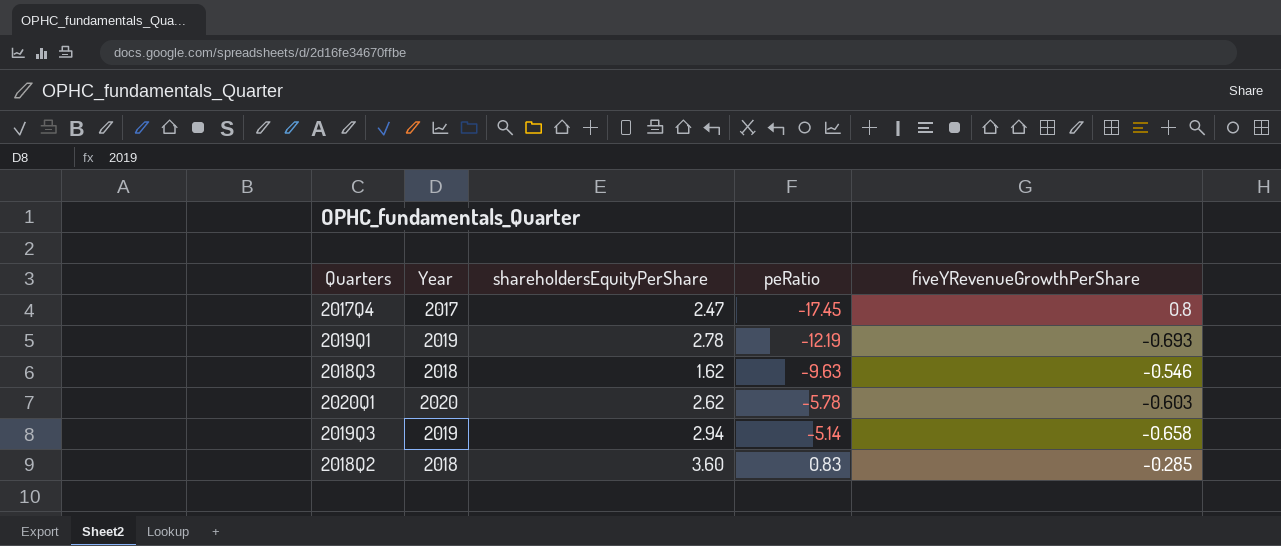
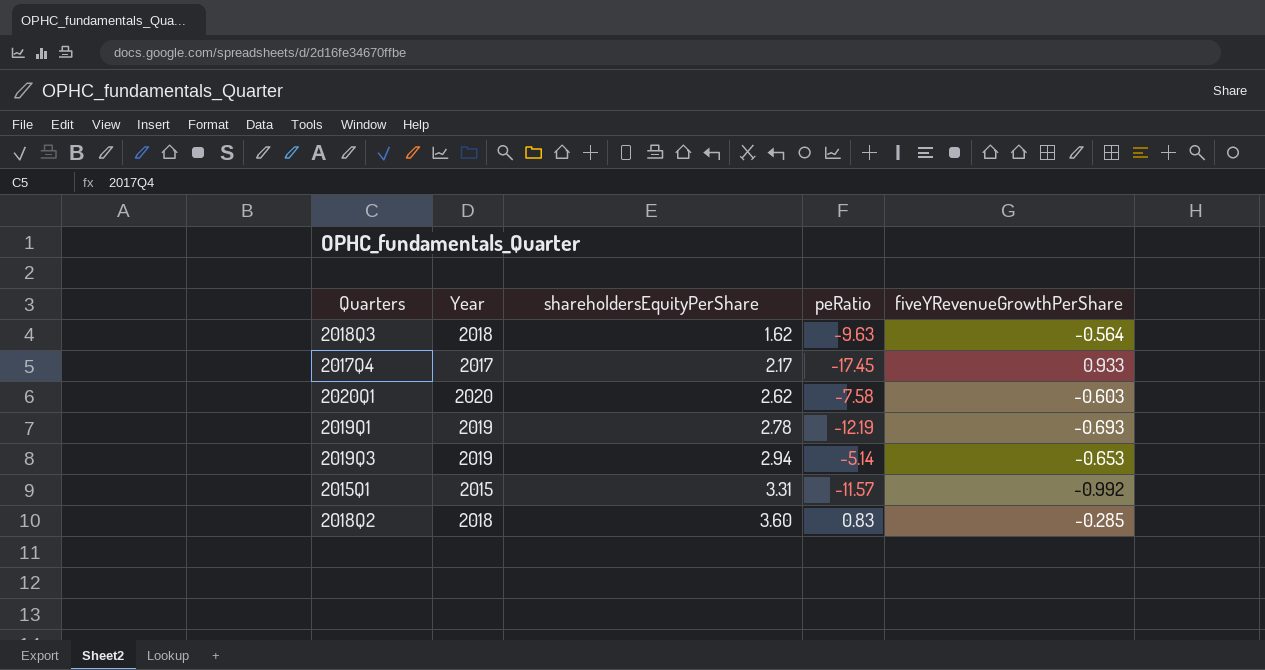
row order: peRatio ascending -> shareholdersEquityPerShare ascending
2018Q3 | fiveYRevenueGrowthPerShare: -0.546 -> -0.564
2017Q4 | shareholdersEquityPerShare: 2.47 -> 2.17
2017Q4 | fiveYRevenueGrowthPerShare: 0.8 -> 0.933
2020Q1 | peRatio: -5.78 -> -7.58
2019Q3 | fiveYRevenueGrowthPerShare: -0.658 -> -0.653
row 2015Q1: none -> 2015 | 3.31 | -11.57 | -0.992

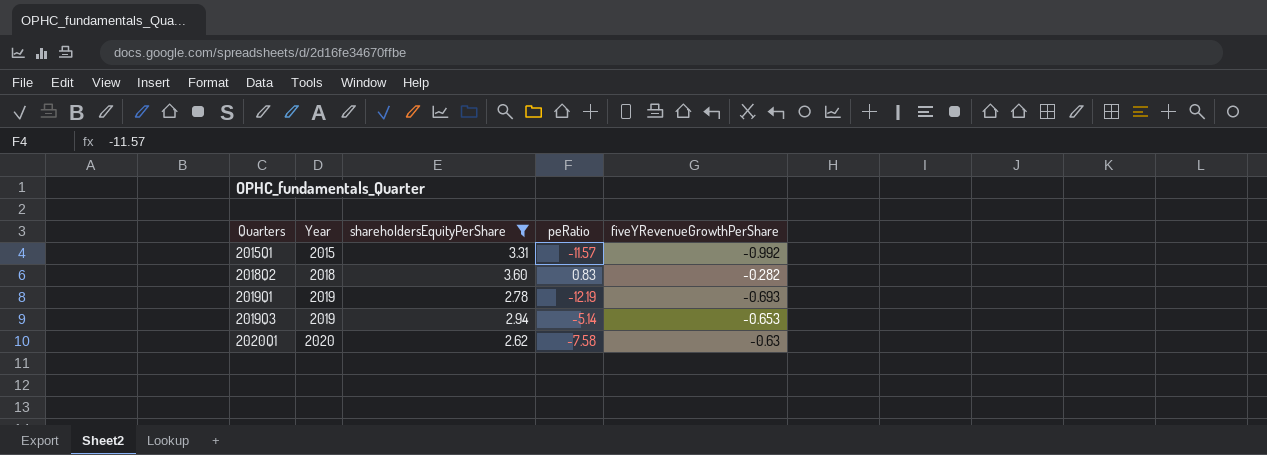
filter: none -> shareholdersEquityPerShare >= 2.62
row order: shareholdersEquityPerShare ascending -> Quarters ascending
2018Q2 | fiveYRevenueGrowthPerShare: -0.285 -> -0.282
2020Q1 | fiveYRevenueGrowthPerShare: -0.603 -> -0.63

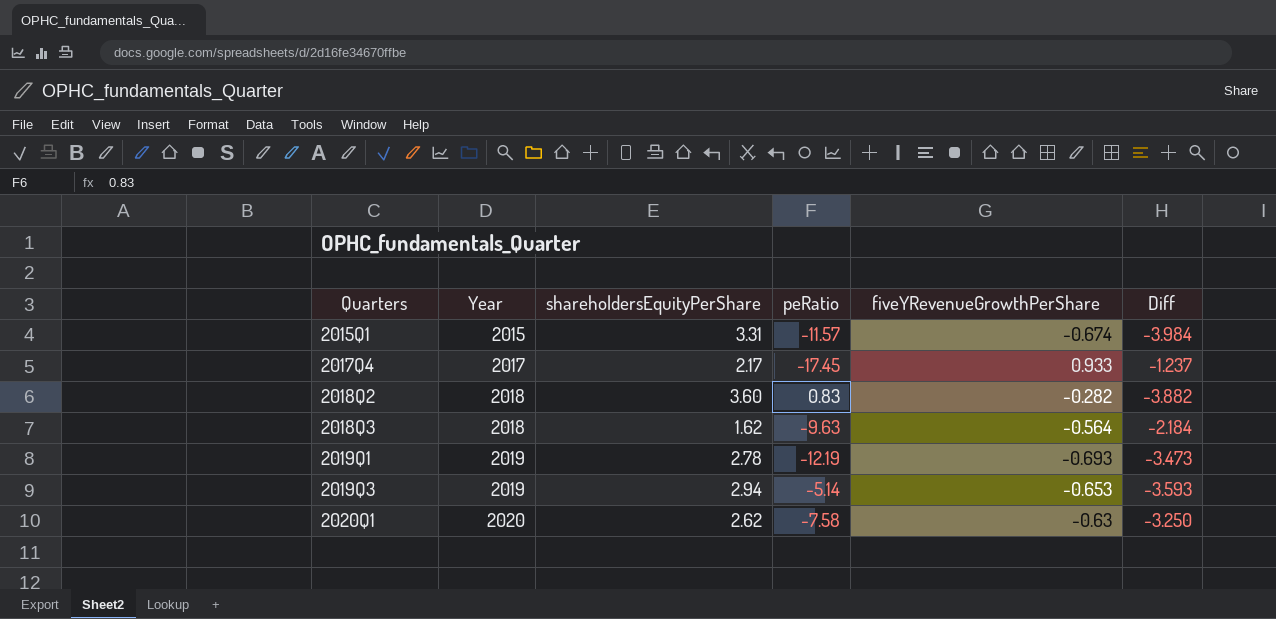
filter: shareholdersEquityPerShare >= 2.62 -> none
column Diff | formula: none -> [fiveYRevenueGrowthPerShare] - [shareholdersEquityPerShare]
2015Q1 | fiveYRevenueGrowthPerShare: -0.992 -> -0.674

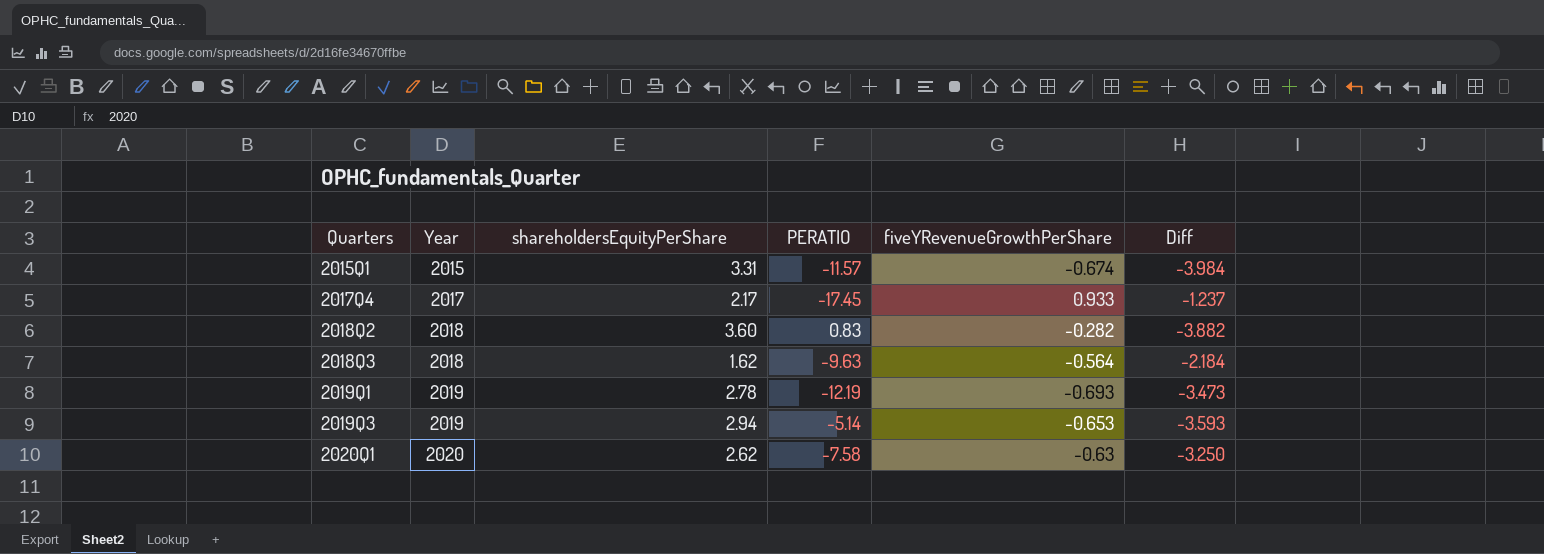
column name: peRatio -> PERATIO

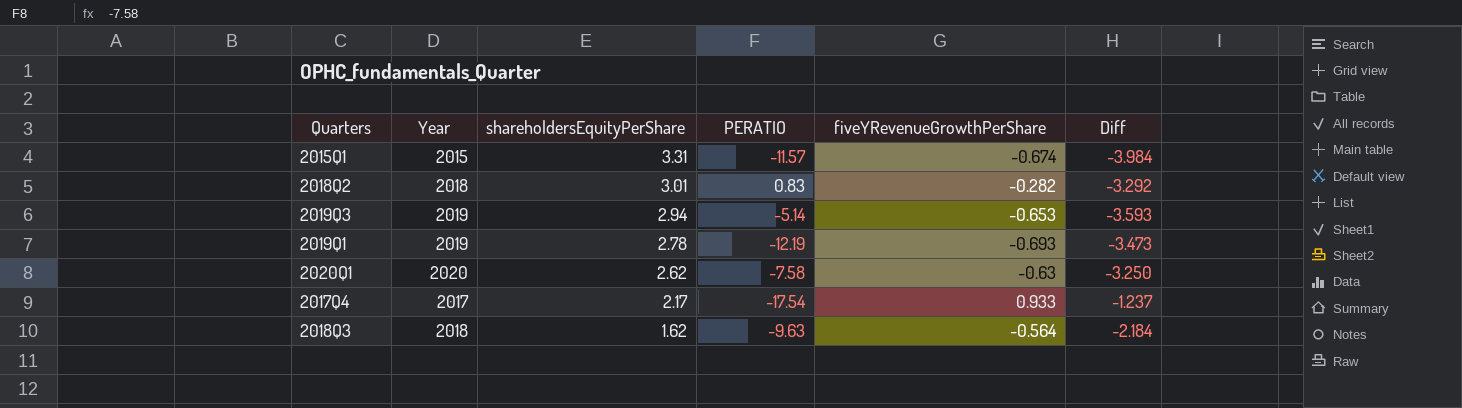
row order: Quarters ascending -> shareholdersEquityPerShare descending
2018Q2 | shareholdersEquityPerShare: 3.60 -> 3.01
2018Q2 | Diff: -3.882 -> -3.292
2017Q4 | PERATIO: -17.45 -> -17.54

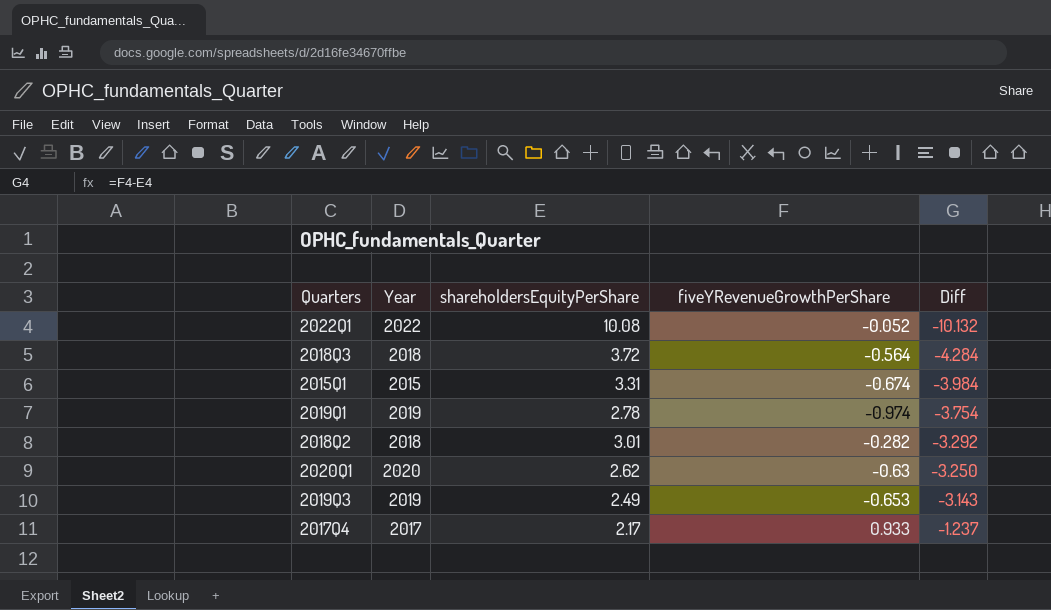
row order: shareholdersEquityPerShare descending -> Diff ascending
column PERATIO | position: 4 -> none
row 2022Q1: none -> 2022 | 10.08 | -0.052 | -10.132
2018Q3 | shareholdersEquityPerShare: 1.62 -> 3.72
2018Q3 | Diff: -2.184 -> -4.284
2019Q1 | fiveYRevenueGrowthPerShare: -0.693 -> -0.974
2019Q1 | Diff: -3.473 -> -3.754
2019Q3 | shareholdersEquityPerShare: 2.94 -> 2.49
2019Q3 | Diff: -3.593 -> -3.143

